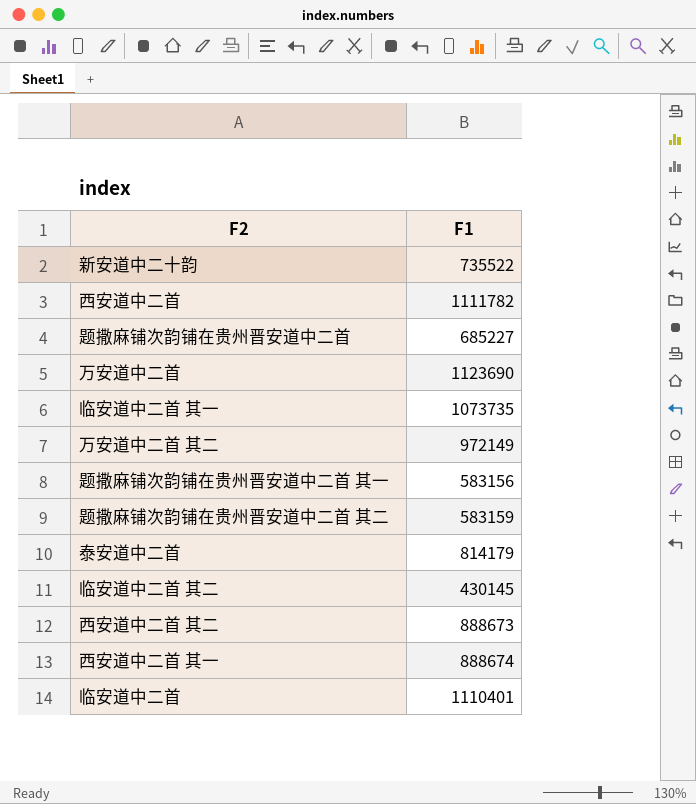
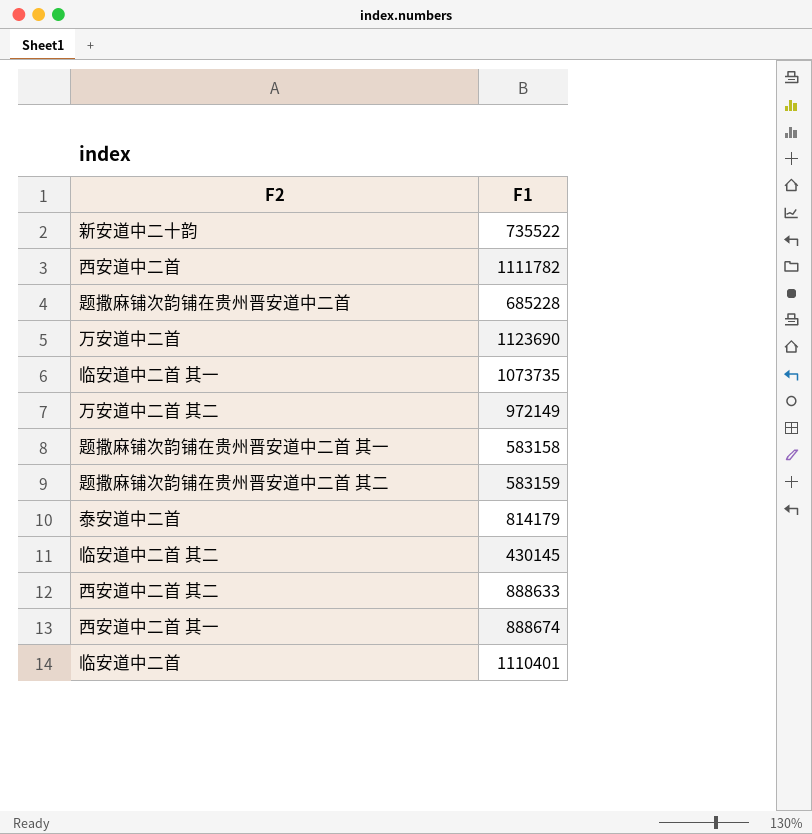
题撒麻铺次韵铺在贵州晋安道中二首 | F1: 685227 -> 685228
题撒麻铺次韵铺在贵州晋安道中二首 其一 | F1: 583156 -> 583158
西安道中二首 其二 | F1: 888673 -> 888633

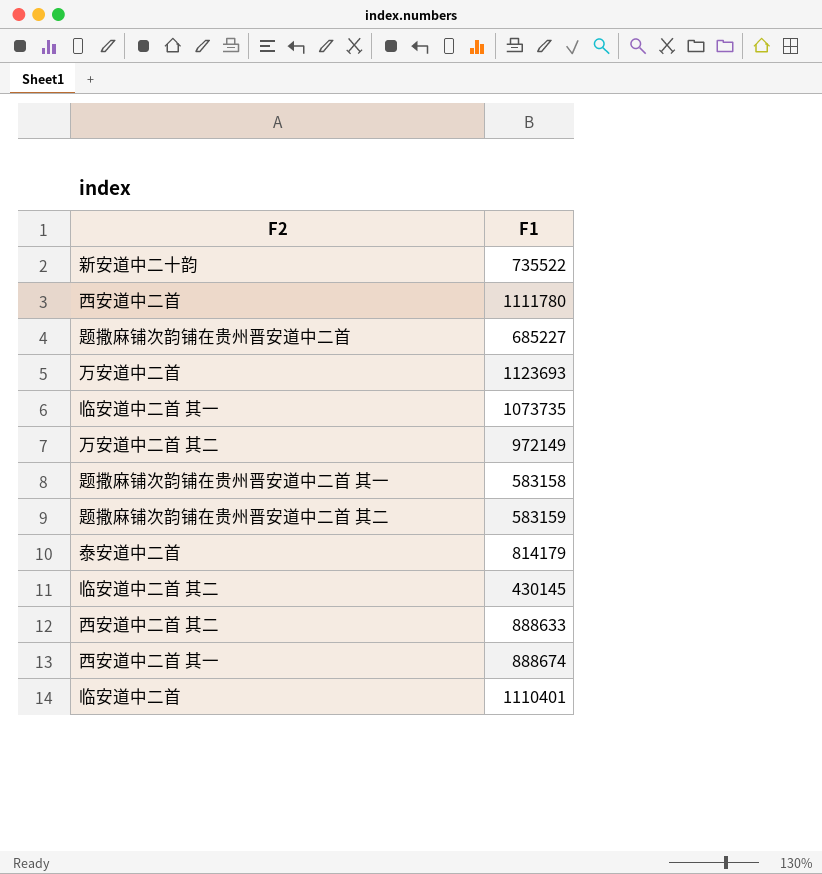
西安道中二首 | F1: 1111782 -> 1111780
题撒麻铺次韵铺在贵州晋安道中二首 | F1: 685228 -> 685227
万安道中二首 | F1: 1123690 -> 1123693

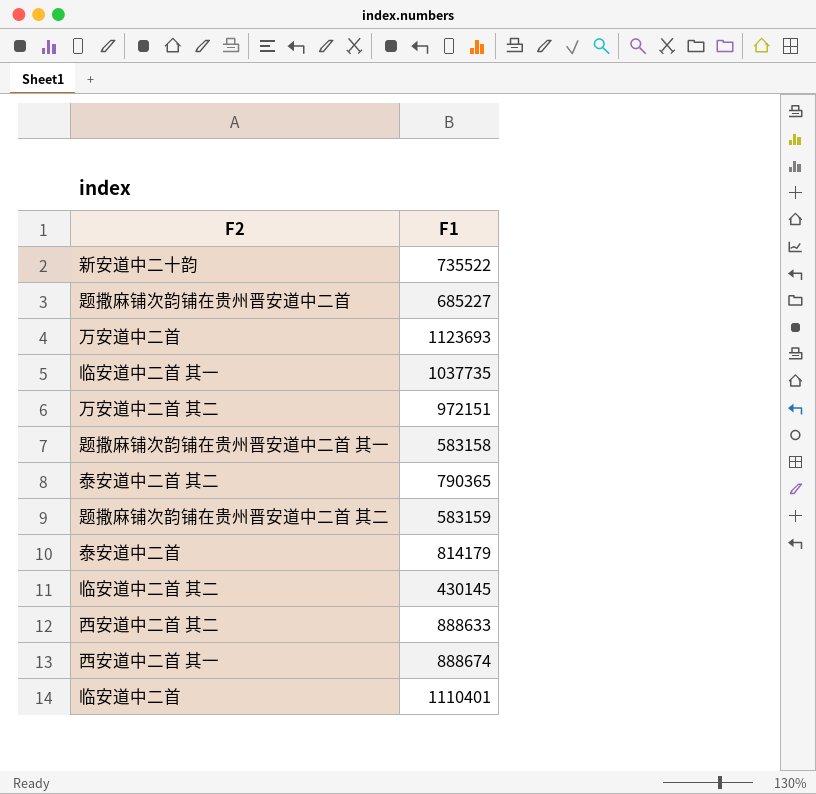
row 西安道中二首: 1111780 -> none
临安道中二首 其一 | F1: 1073735 -> 1037735
万安道中二首 其二 | F1: 972149 -> 972151
row 泰安道中二首 其二: none -> 790365

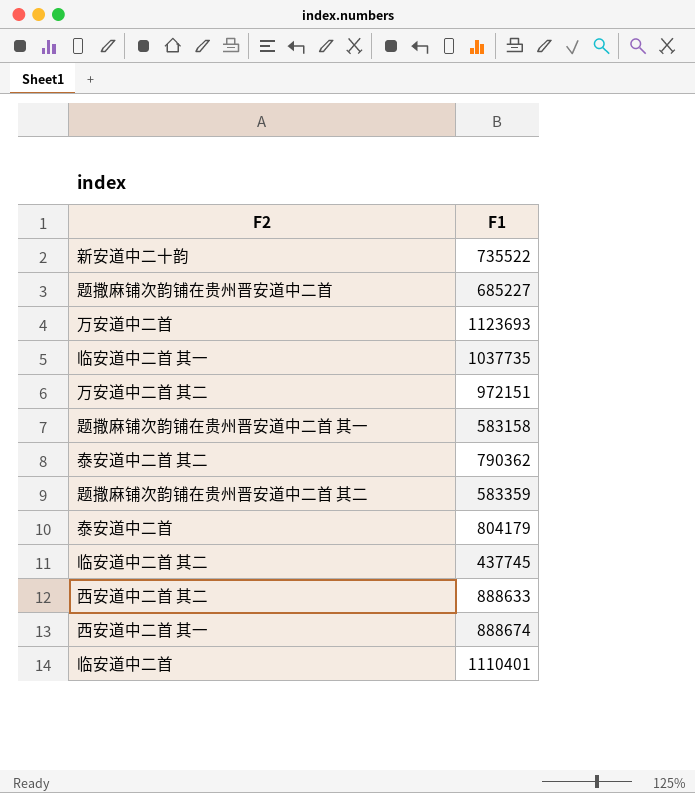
泰安道中二首 其二 | F1: 790365 -> 790362
题撒麻铺次韵铺在贵州晋安道中二首 其二 | F1: 583159 -> 583359
泰安道中二首 | F1: 814179 -> 804179
临安道中二首 其二 | F1: 430145 -> 437745

